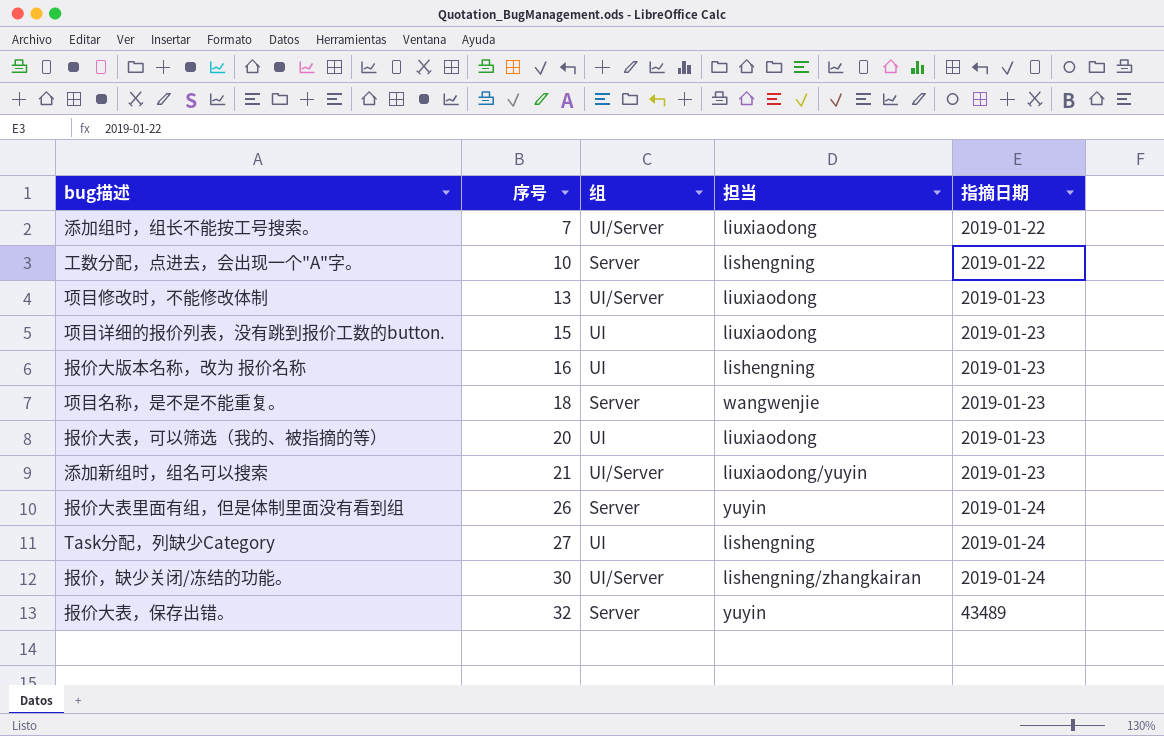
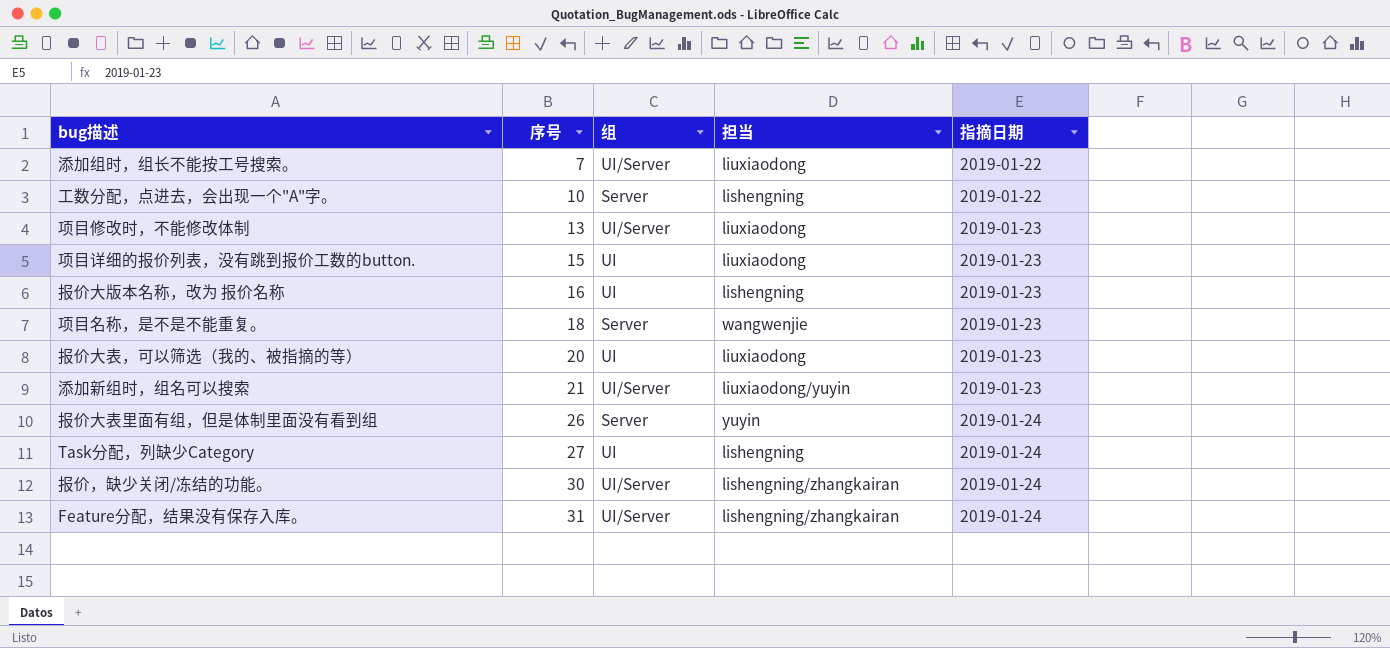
row 报价大表，保存出错。: 32 | Server | yuyin | 43489 -> none
row Feature分配，结果没有保存入库。: none -> 31 | UI/Server | lishengning/zhangkairan | 2019-01-24

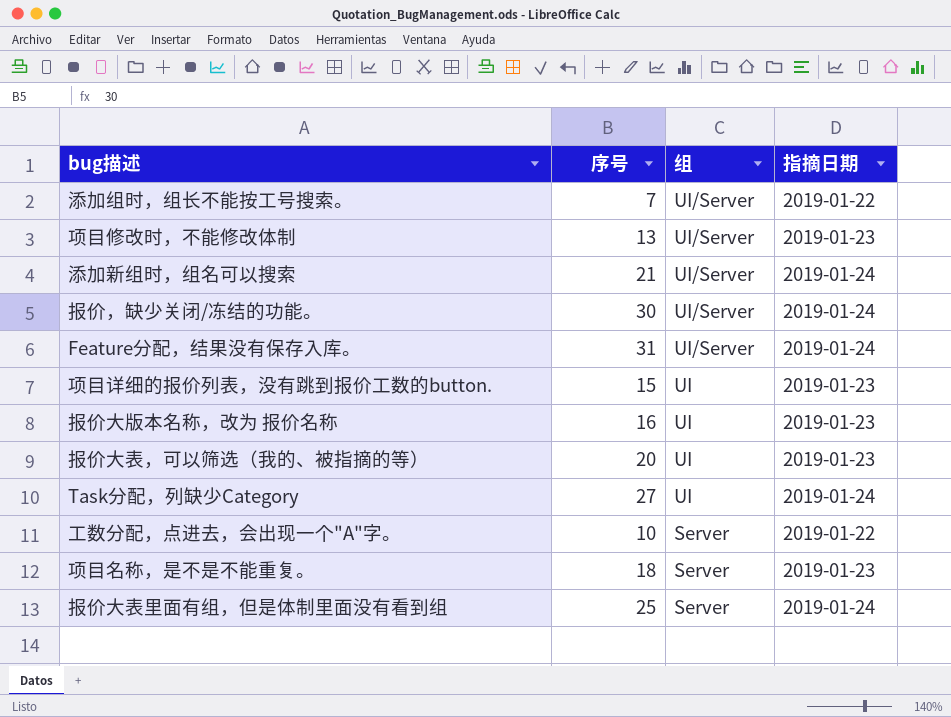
row order: 序号 ascending -> 组 descending
column 担当 | position: 4 -> none
添加新组时，组名可以搜索 | 指摘日期: 2019-01-23 -> 2019-01-24
报价大表里面有组，但是体制里面没有看到组 | 序号: 26 -> 25

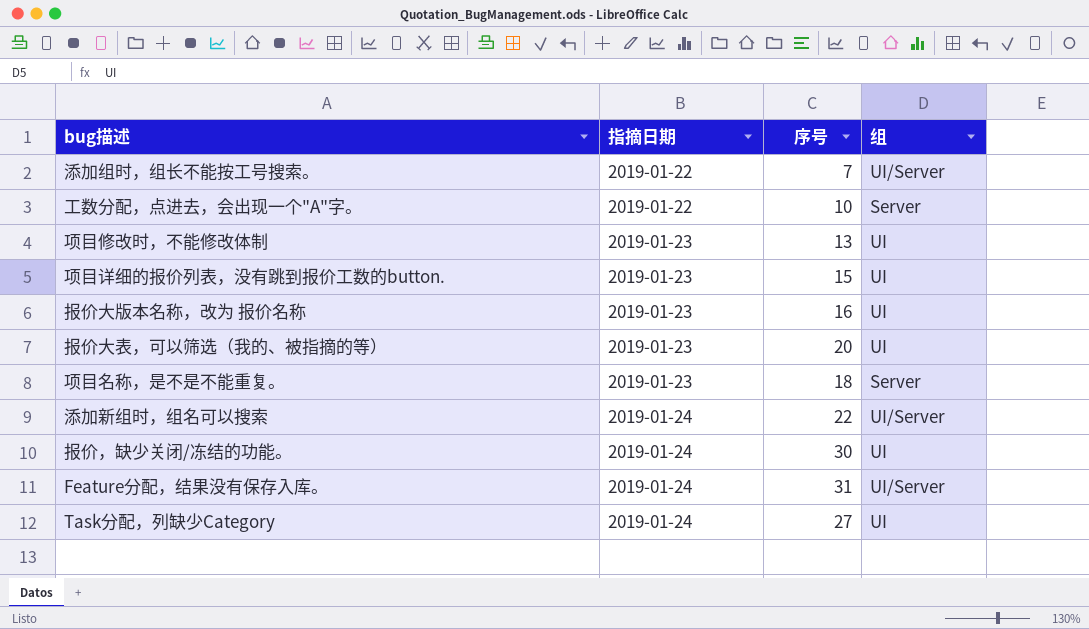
row order: 组 descending -> 指摘日期 ascending
column 指摘日期 | position: 4 -> 2
row 报价大表里面有组，但是体制里面没有看到组: 25 | Server | 2019-01-24 -> none
项目修改时，不能修改体制 | 组: UI/Server -> UI
添加新组时，组名可以搜索 | 序号: 21 -> 22
报价，缺少关闭/冻结的功能。 | 组: UI/Server -> UI

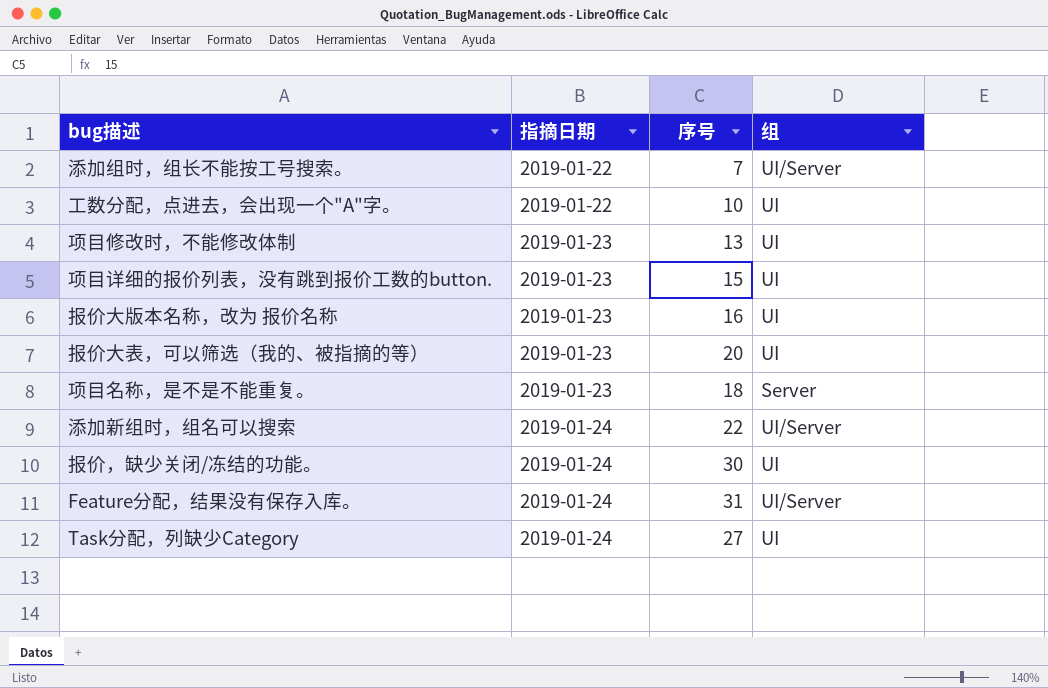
工数分配，点进去，会出现一个"A"字。 | 组: Server -> UI

